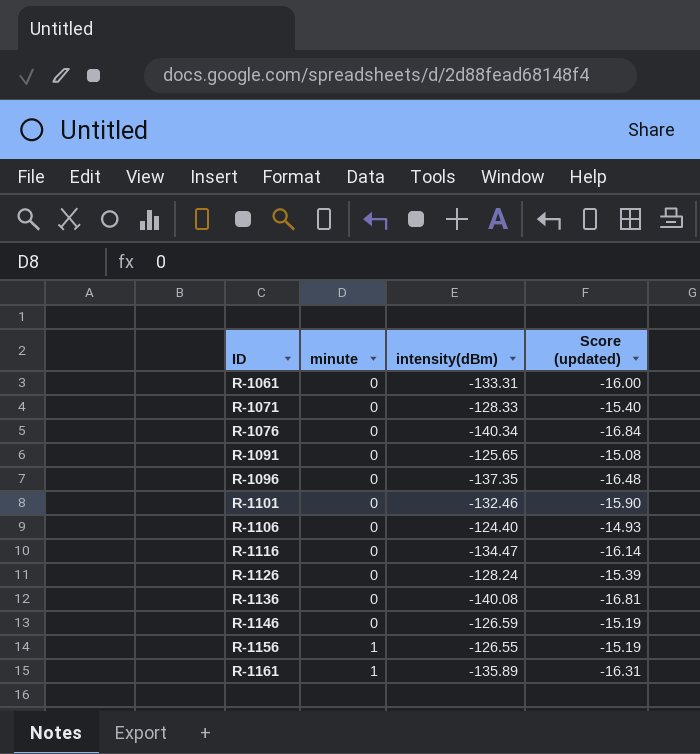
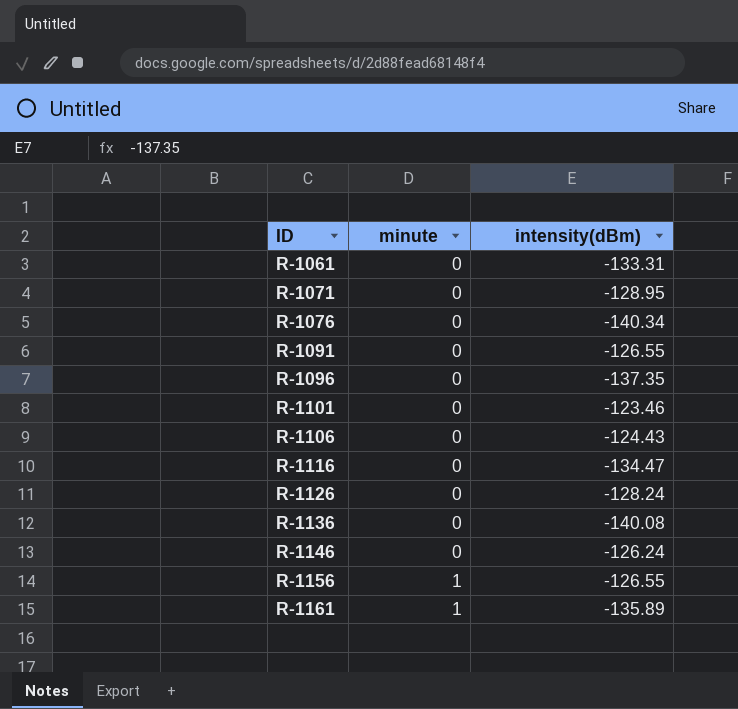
column Score (updated) | formula: [intensity(dBm)] * 0.12 -> none
R-1071 | intensity(dBm): -128.33 -> -128.95
R-1091 | intensity(dBm): -125.65 -> -126.55
R-1101 | intensity(dBm): -132.46 -> -123.46
R-1106 | intensity(dBm): -124.40 -> -124.43
R-1146 | intensity(dBm): -126.59 -> -126.24

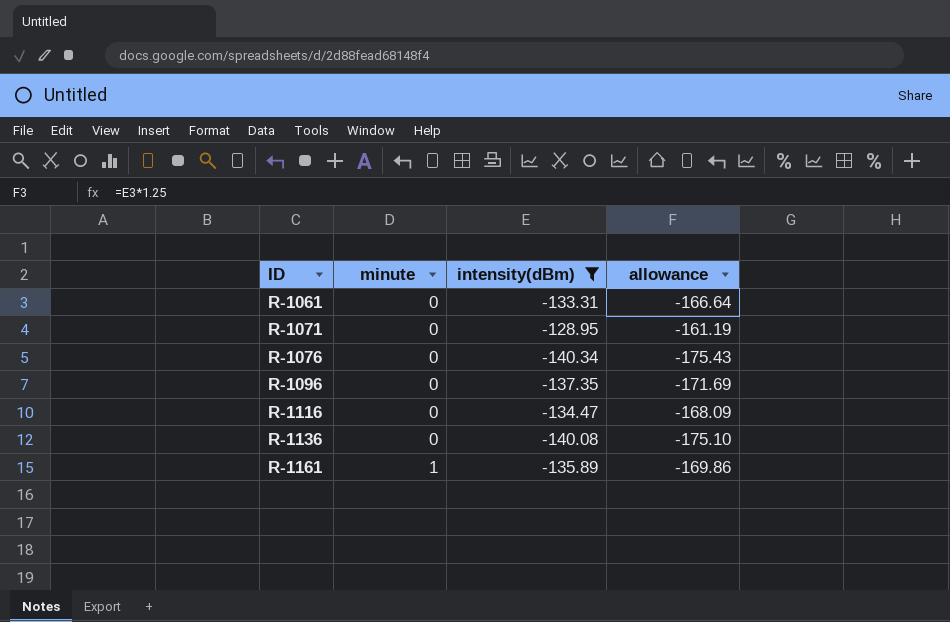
filter: none -> intensity(dBm) <= -128.95
column allowance | formula: none -> [intensity(dBm)] * 1.25

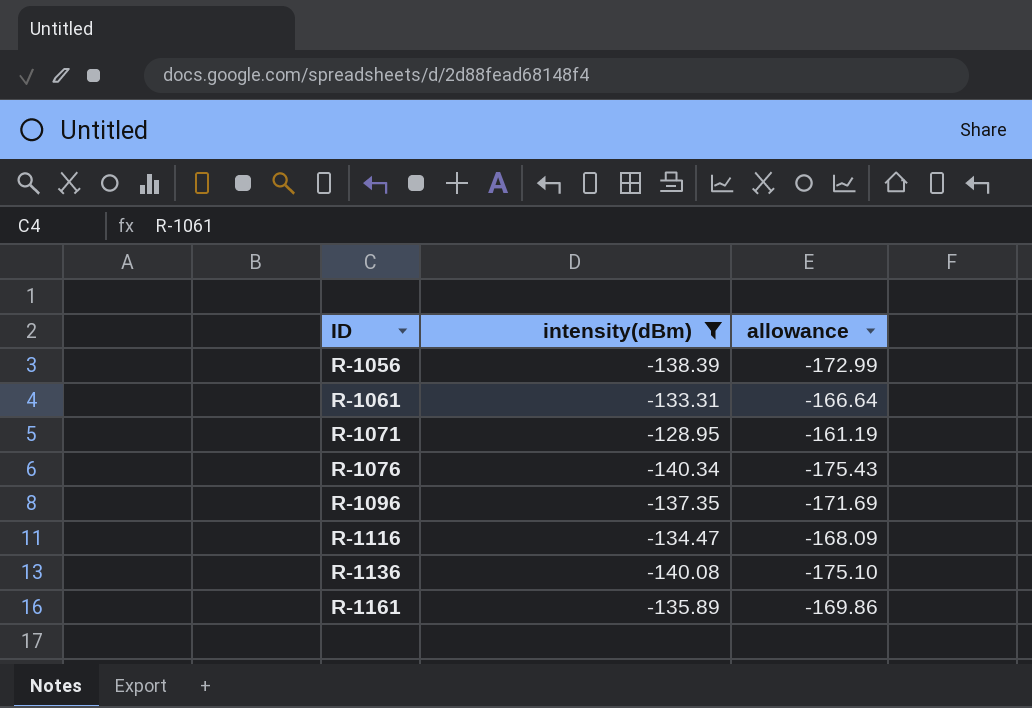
column minute | position: 2 -> none
row R-1056: none -> -138.39 | -172.99

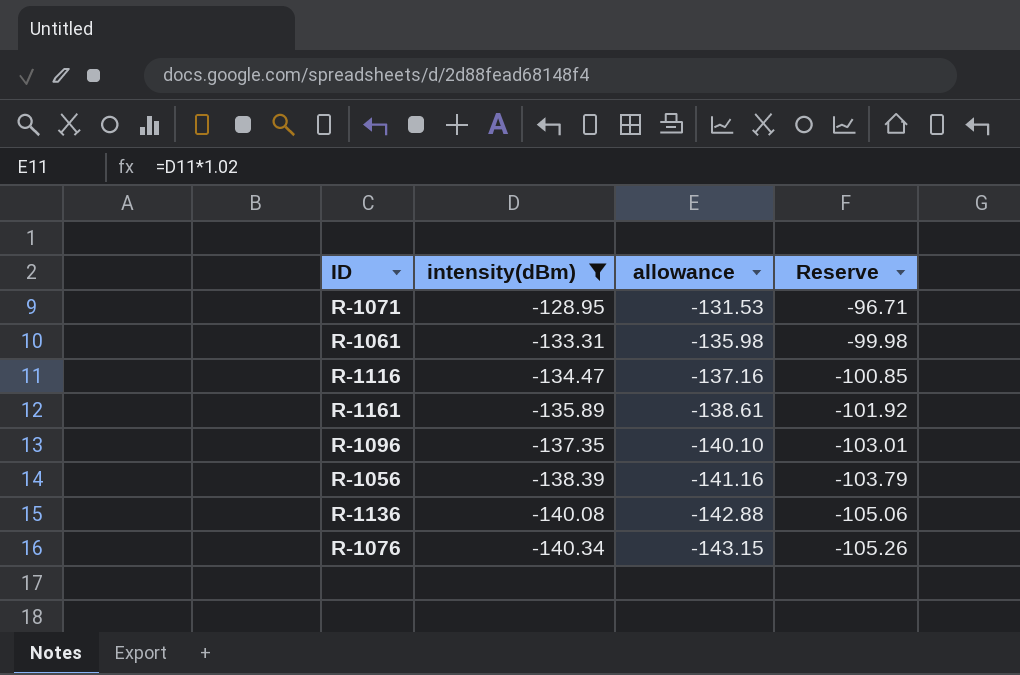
row order: ID ascending -> intensity(dBm) descending
column allowance | formula: [intensity(dBm)] * 1.25 -> [intensity(dBm)] * 1.02
column Reserve | formula: none -> [intensity(dBm)] * 0.75

